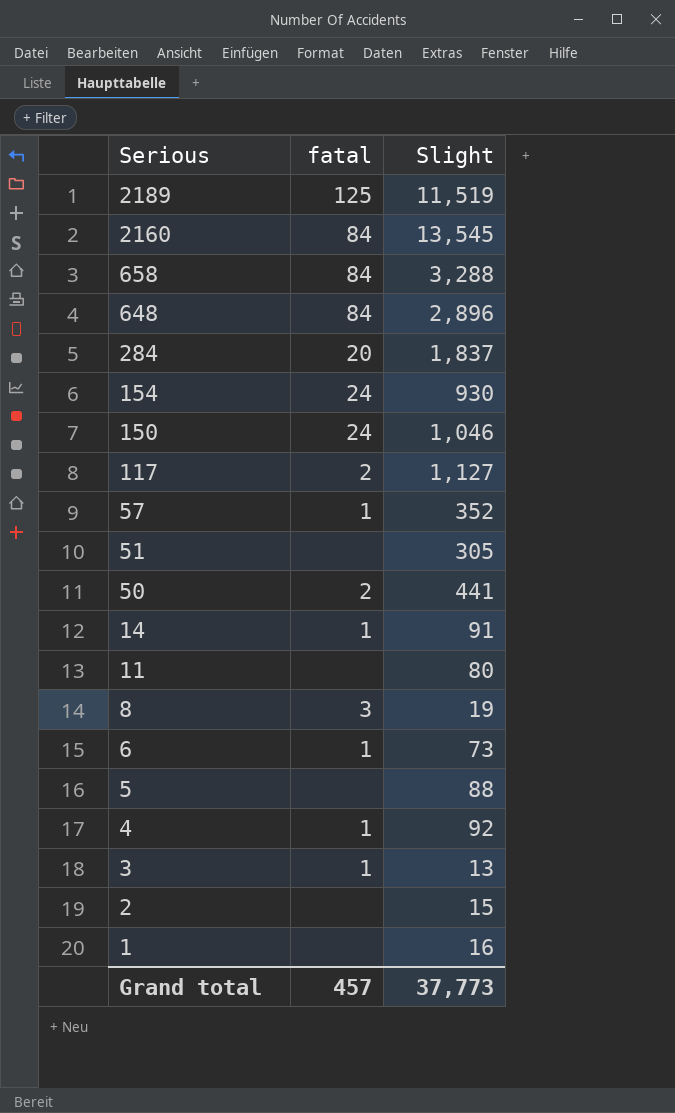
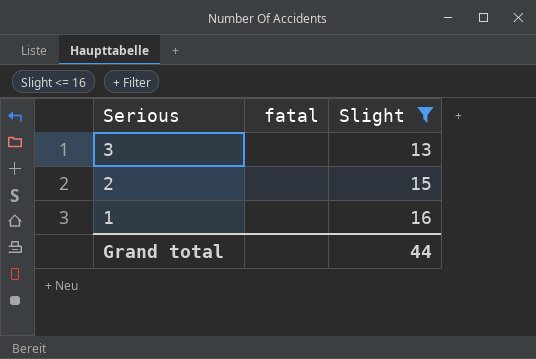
filter: none -> Slight <= 16
3 | fatal: 1 -> none
Grand total | fatal: 457 -> none
Grand total | Slight: 37,773 -> 44

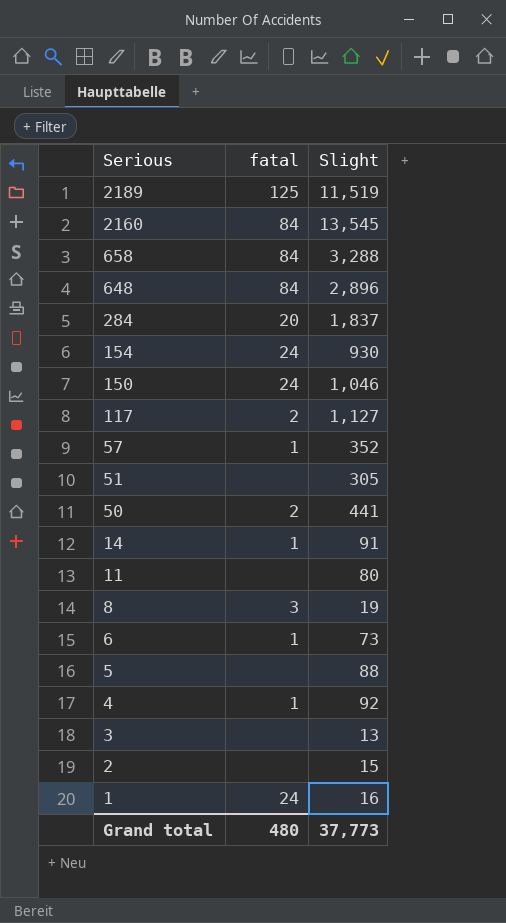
filter: Slight <= 16 -> none
1 | fatal: none -> 24
Grand total | fatal: none -> 480
Grand total | Slight: 44 -> 37,773

